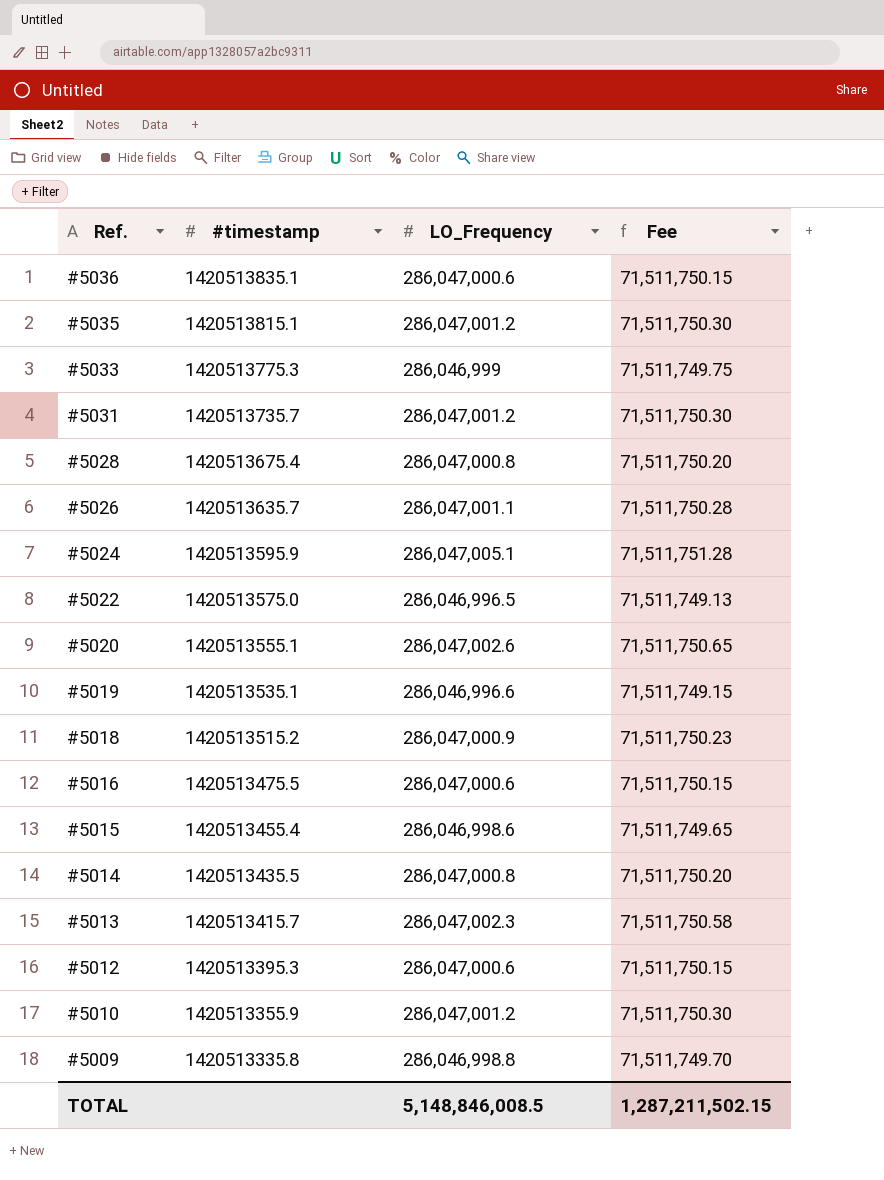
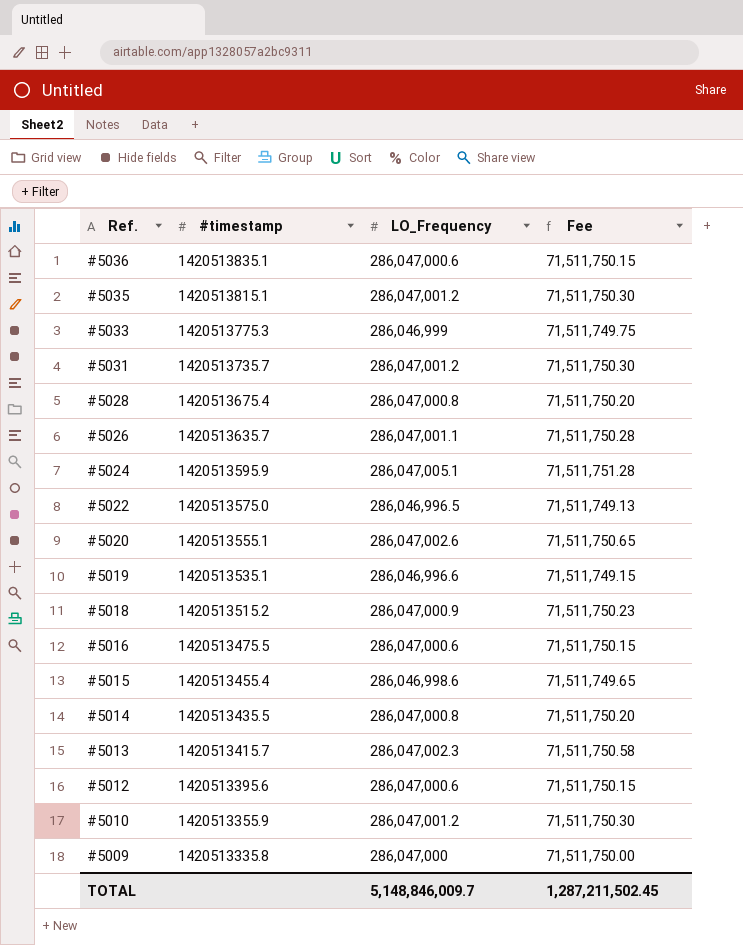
#5012 | #timestamp: 1420513395.3 -> 1420513395.6
#5009 | LO_Frequency: 286,046,998.8 -> 286,047,000
#5009 | Fee: 71,511,749.70 -> 71,511,750.00
TOTAL | LO_Frequency: 5,148,846,008.5 -> 5,148,846,009.7
TOTAL | Fee: 1,287,211,502.15 -> 1,287,211,502.45

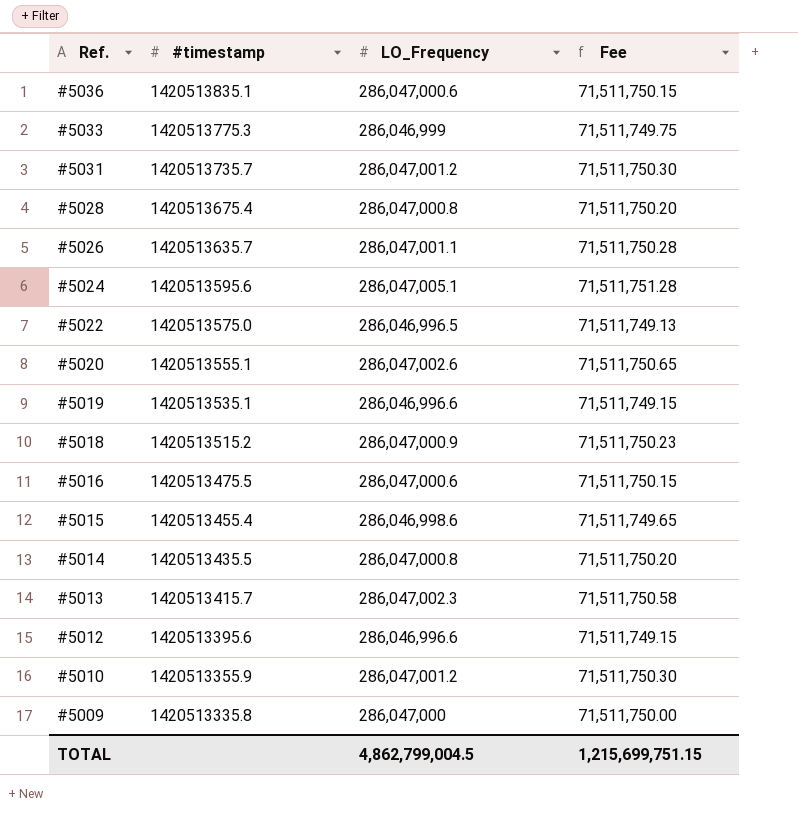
row #5035: 1420513815.1 | 286,047,001.2 | 71,511,750.30 -> none
#5024 | #timestamp: 1420513595.9 -> 1420513595.6
#5012 | LO_Frequency: 286,047,000.6 -> 286,046,996.6
#5012 | Fee: 71,511,750.15 -> 71,511,749.15
TOTAL | LO_Frequency: 5,148,846,009.7 -> 4,862,799,004.5
TOTAL | Fee: 1,287,211,502.45 -> 1,215,699,751.15

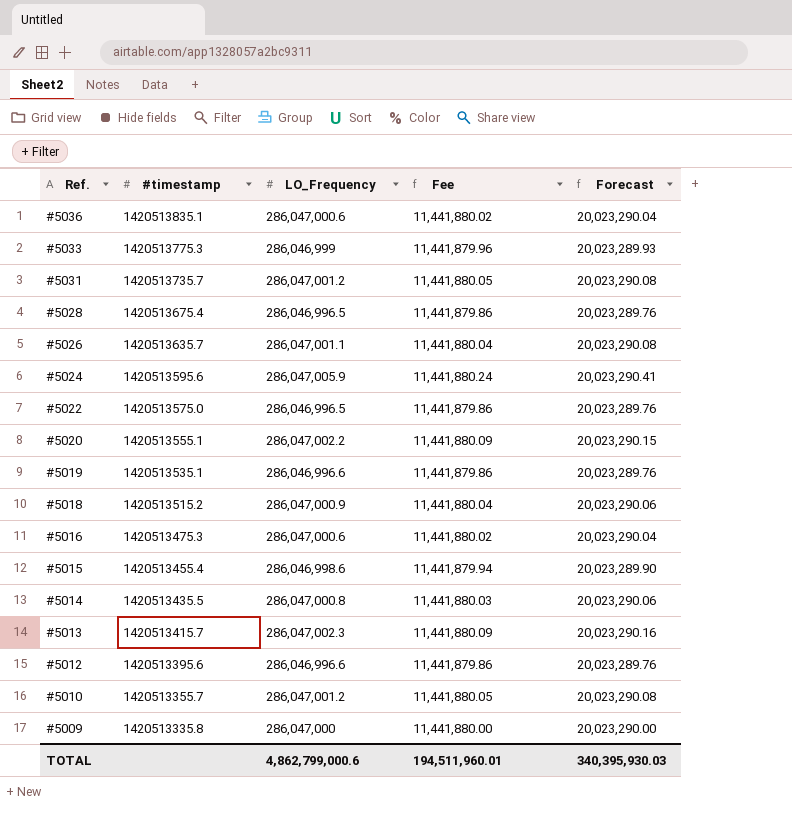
column Fee | formula: [LO_Frequency] * 0.25 -> [LO_Frequency] * 0.04
column Forecast | formula: none -> [LO_Frequency] * 0.07
#5028 | LO_Frequency: 286,047,000.8 -> 286,046,996.5
#5024 | LO_Frequency: 286,047,005.1 -> 286,047,005.9
#5020 | LO_Frequency: 286,047,002.6 -> 286,047,002.2
#5016 | #timestamp: 1420513475.5 -> 1420513475.3
#5010 | #timestamp: 1420513355.9 -> 1420513355.7
TOTAL | LO_Frequency: 4,862,799,004.5 -> 4,862,799,000.6
TOTAL | Fee: 1,215,699,751.15 -> 194,511,960.01

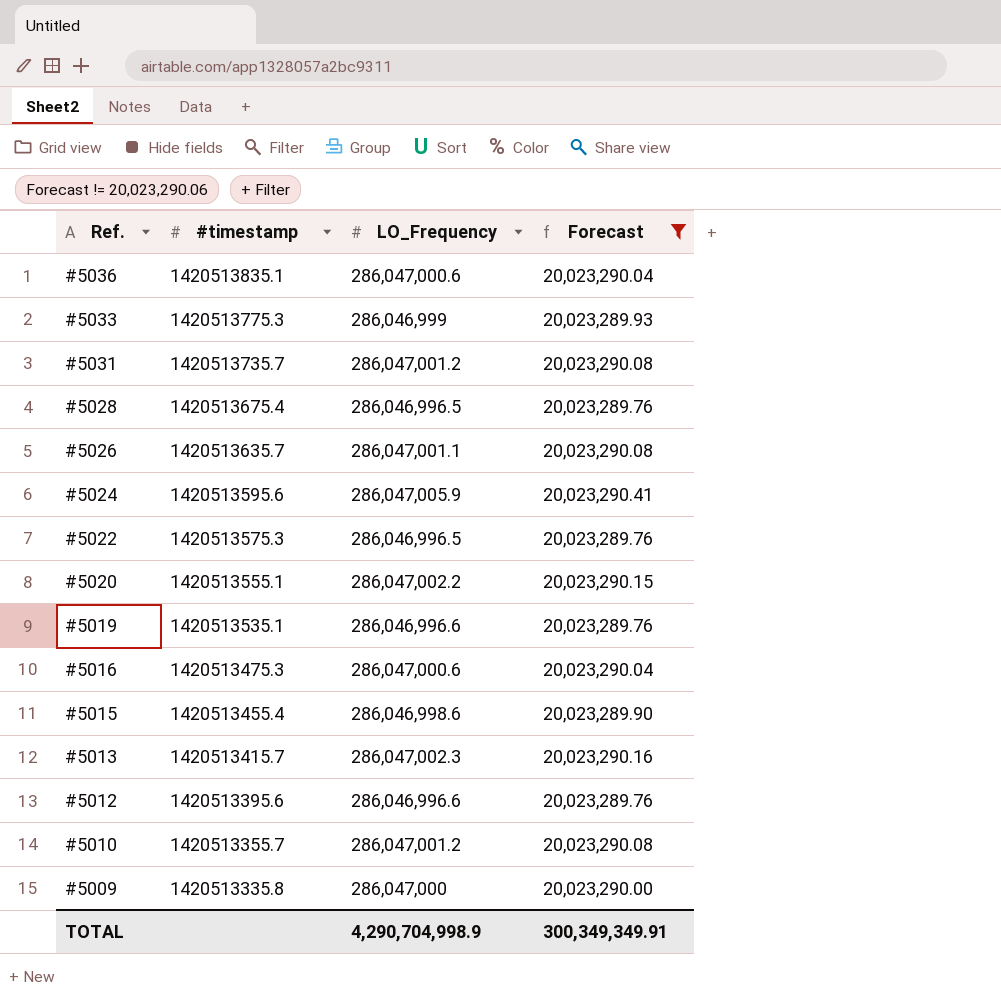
filter: none -> Forecast != 20,023,290.06
column Fee | formula: [LO_Frequency] * 0.04 -> none
#5022 | #timestamp: 1420513575.0 -> 1420513575.3
TOTAL | LO_Frequency: 4,862,799,000.6 -> 4,290,704,998.9
TOTAL | Forecast: 340,395,930.03 -> 300,349,349.91

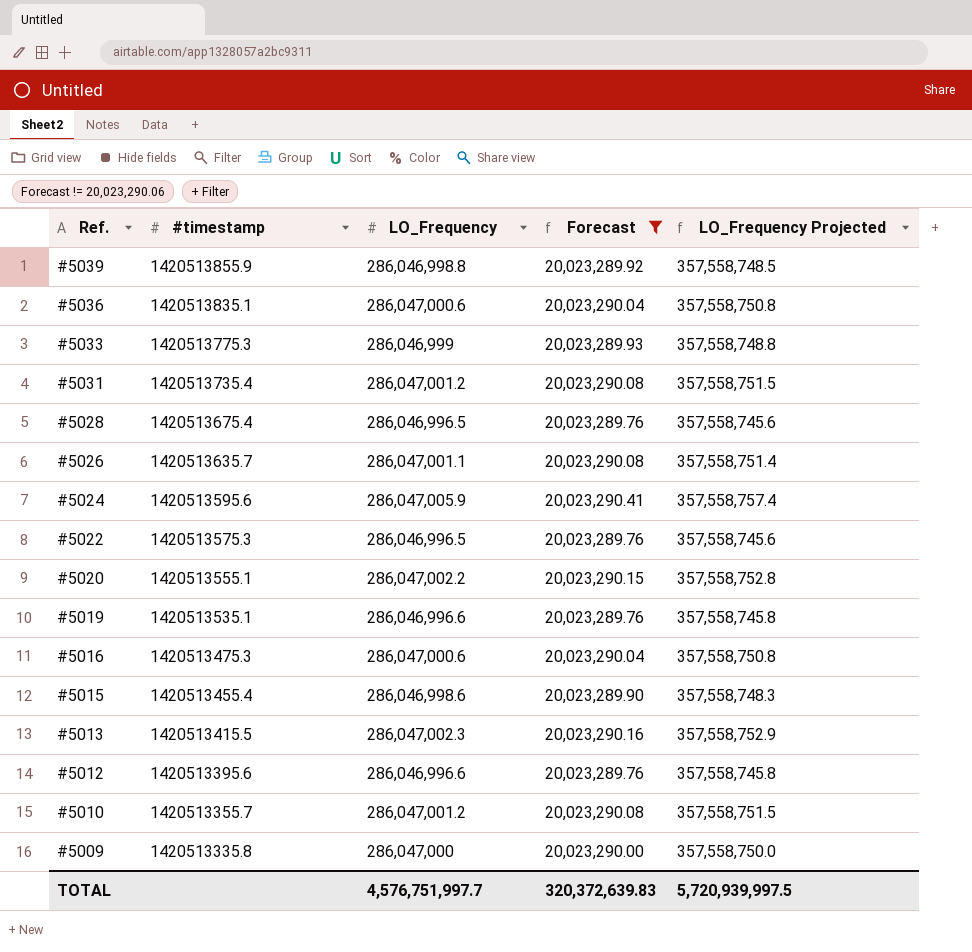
column LO_Frequency Projected | formula: none -> [LO_Frequency] * 1.25
row #5039: none -> 1420513855.9 | 286,046,998.8 | 20,023,289.92 | 357,558,748.5
#5031 | #timestamp: 1420513735.7 -> 1420513735.4
#5013 | #timestamp: 1420513415.7 -> 1420513415.5
TOTAL | LO_Frequency: 4,290,704,998.9 -> 4,576,751,997.7
TOTAL | Forecast: 300,349,349.91 -> 320,372,639.83

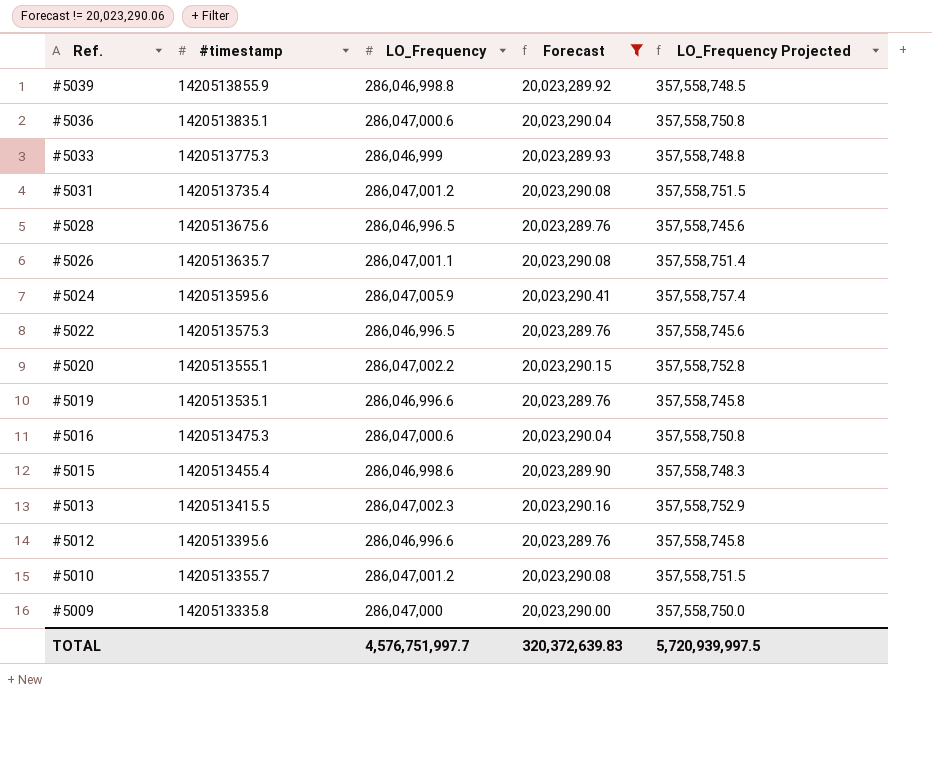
#5028 | #timestamp: 1420513675.4 -> 1420513675.6

